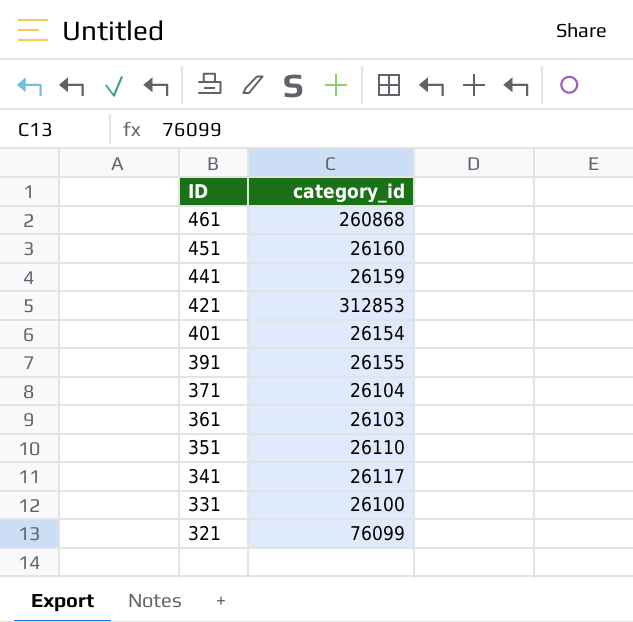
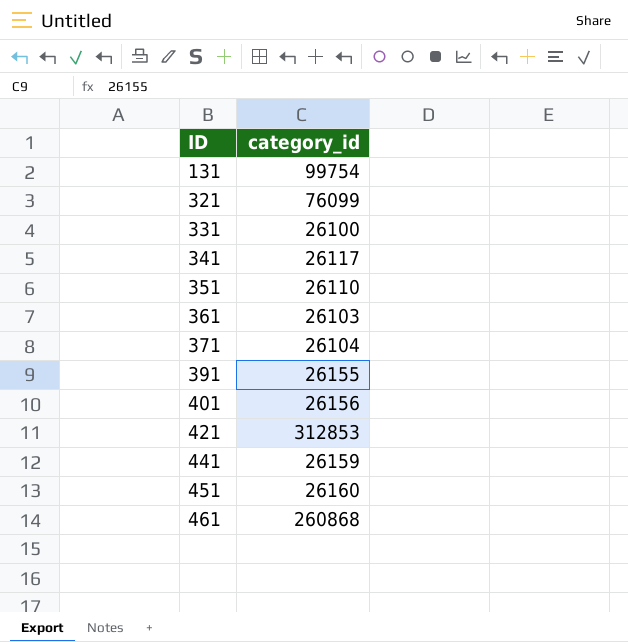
row order: ID descending -> ID ascending
row 131: none -> 99754
401 | category_id: 26154 -> 26156

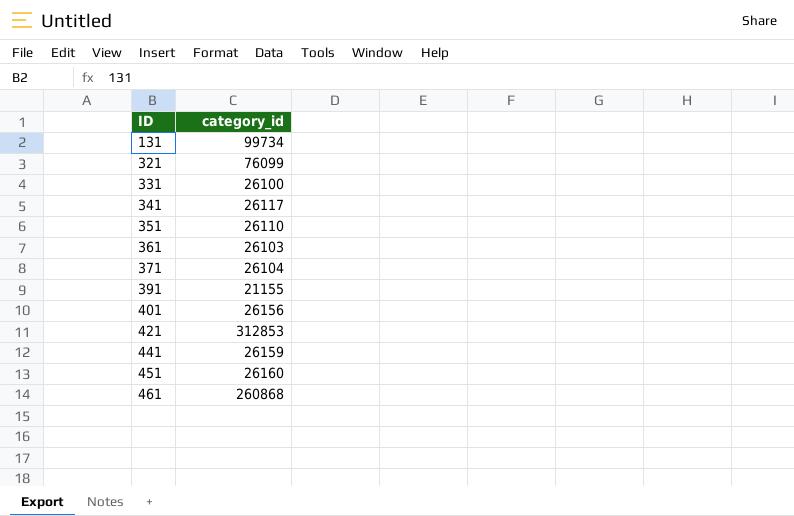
131 | category_id: 99754 -> 99734
391 | category_id: 26155 -> 21155

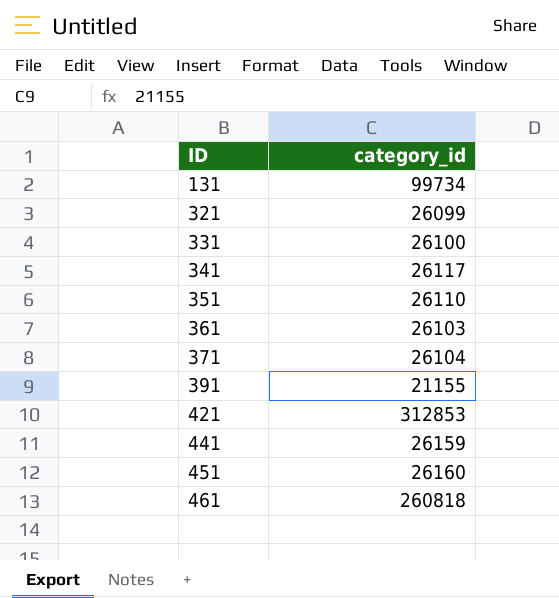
row 401: 26156 -> none
321 | category_id: 76099 -> 26099
461 | category_id: 260868 -> 260818

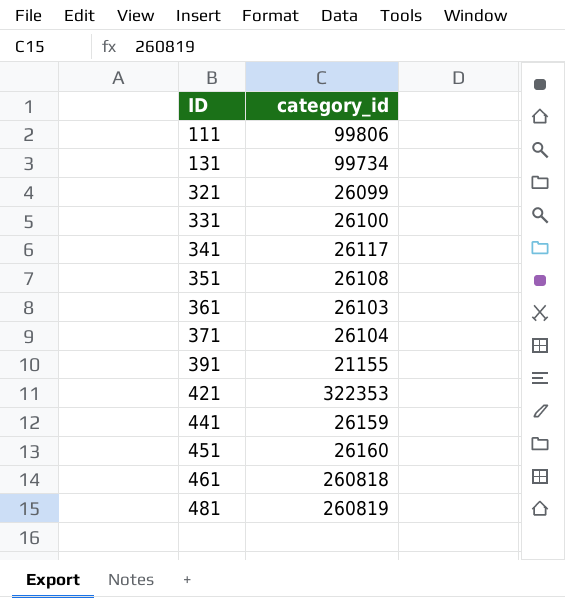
row 111: none -> 99806
351 | category_id: 26110 -> 26108
421 | category_id: 312853 -> 322353
row 481: none -> 260819

